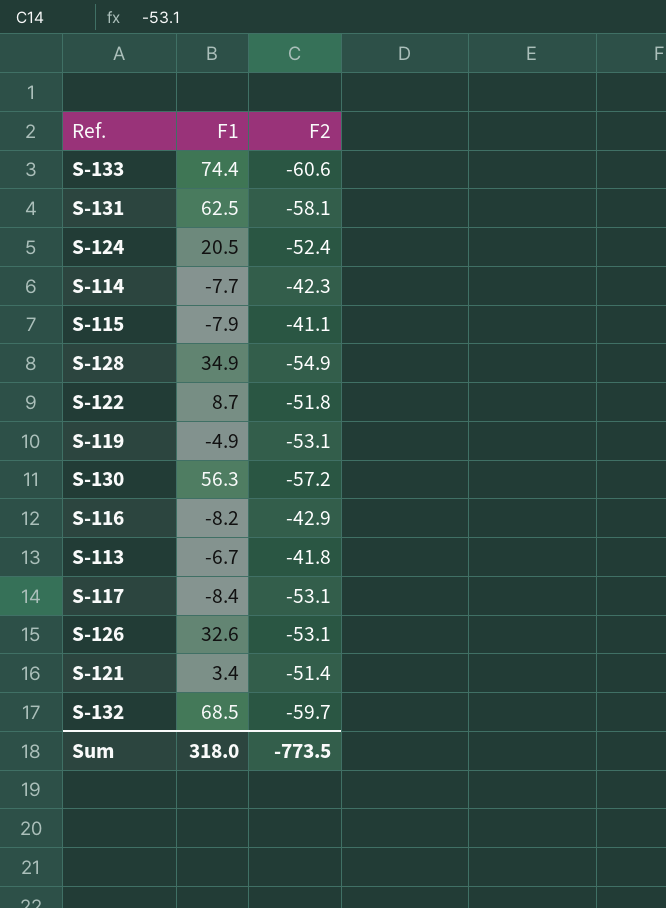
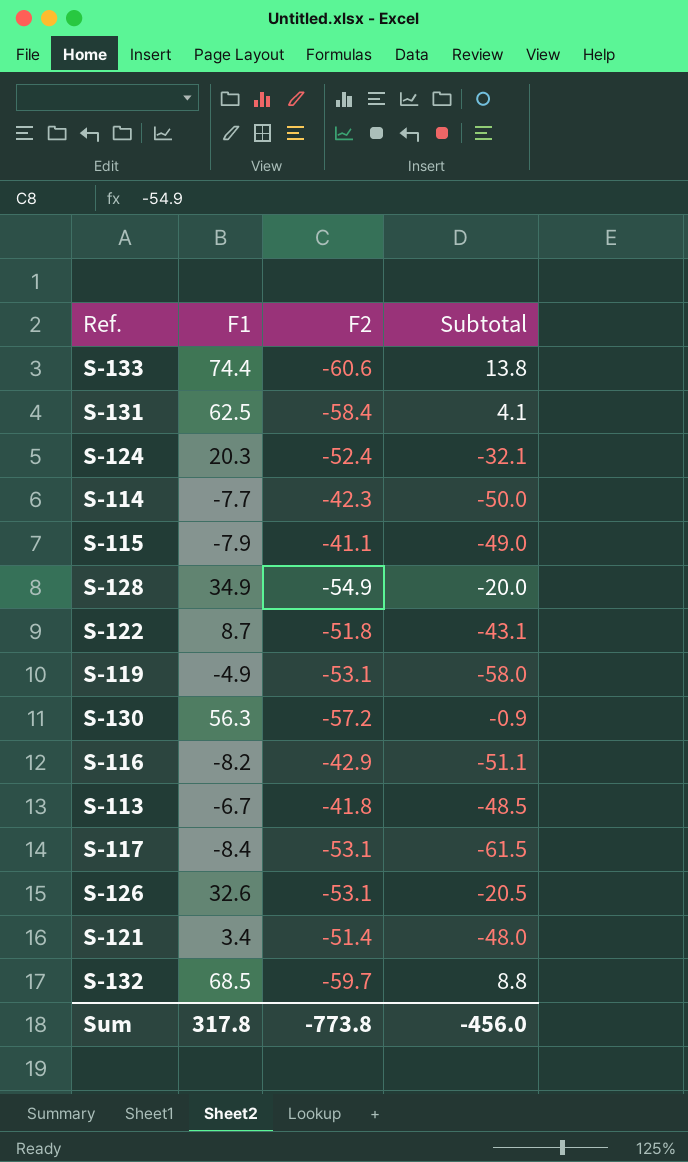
column Subtotal | formula: none -> [F1] + [F2]
S-131 | F2: -58.1 -> -58.4
S-124 | F1: 20.5 -> 20.3
Sum | F1: 318.0 -> 317.8
Sum | F2: -773.5 -> -773.8

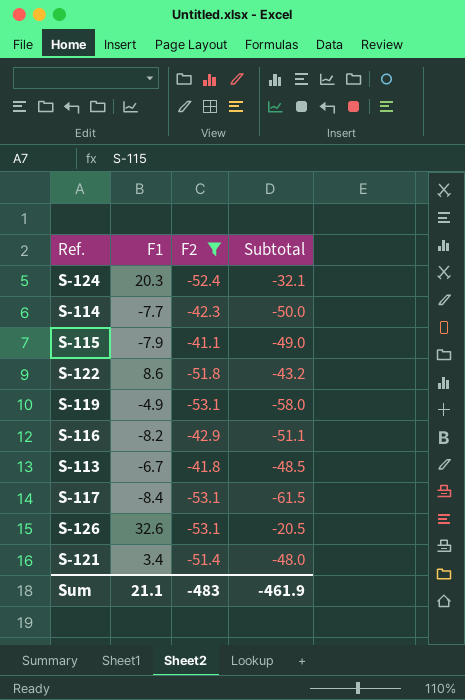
filter: none -> F2 >= -53.1
S-122 | F1: 8.7 -> 8.6
S-122 | Subtotal: -43.1 -> -43.2
Sum | F1: 317.8 -> 21.1
Sum | F2: -773.8 -> -483
Sum | Subtotal: -456.0 -> -461.9

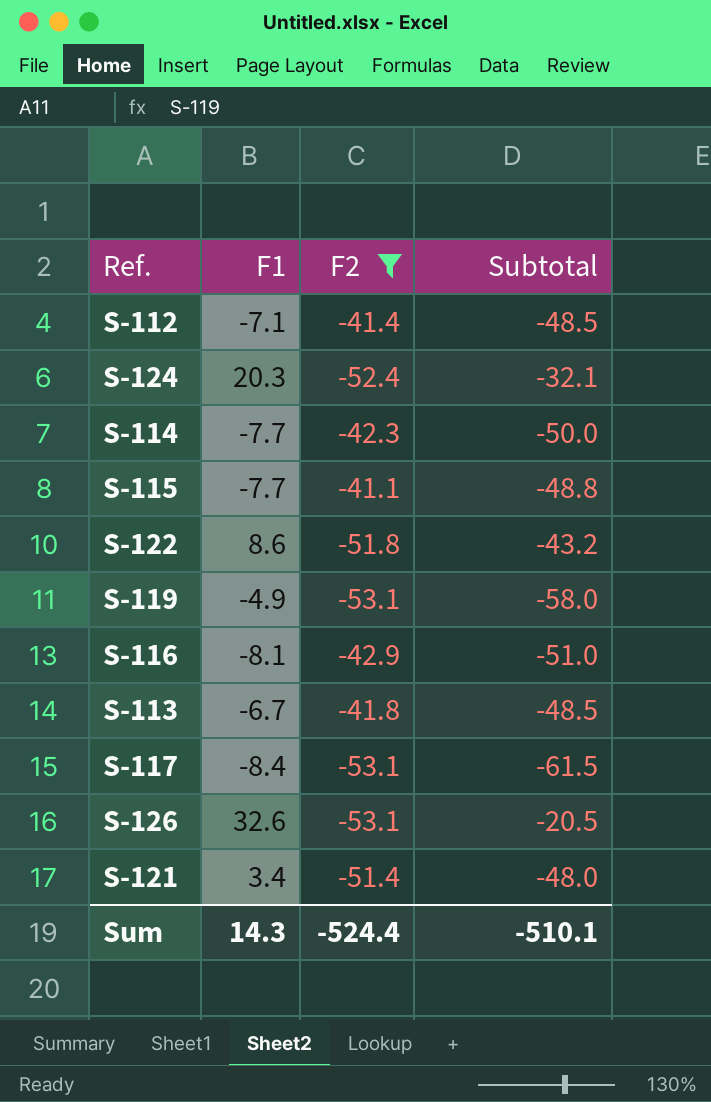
row S-112: none -> -7.1 | -41.4 | -48.5
S-115 | F1: -7.9 -> -7.7
S-115 | Subtotal: -49.0 -> -48.8
S-116 | F1: -8.2 -> -8.1
S-116 | Subtotal: -51.1 -> -51.0
Sum | F1: 21.1 -> 14.3
Sum | F2: -483 -> -524.4
Sum | Subtotal: -461.9 -> -510.1

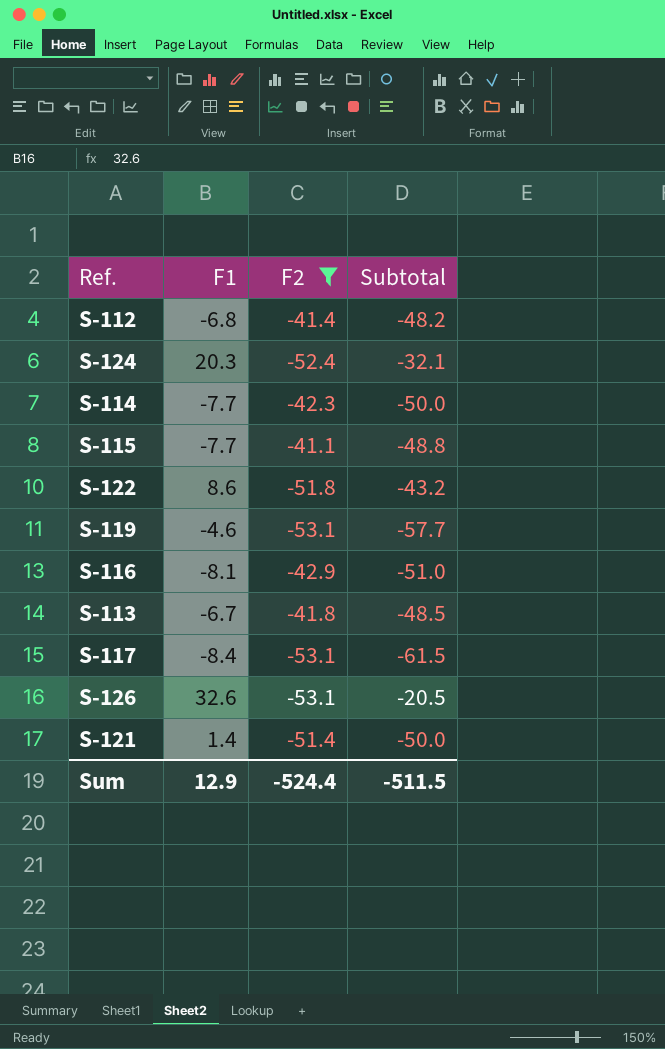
S-112 | F1: -7.1 -> -6.8
S-112 | Subtotal: -48.5 -> -48.2
S-119 | F1: -4.9 -> -4.6
S-119 | Subtotal: -58.0 -> -57.7
S-121 | F1: 3.4 -> 1.4
S-121 | Subtotal: -48.0 -> -50.0
Sum | F1: 14.3 -> 12.9
Sum | Subtotal: -510.1 -> -511.5

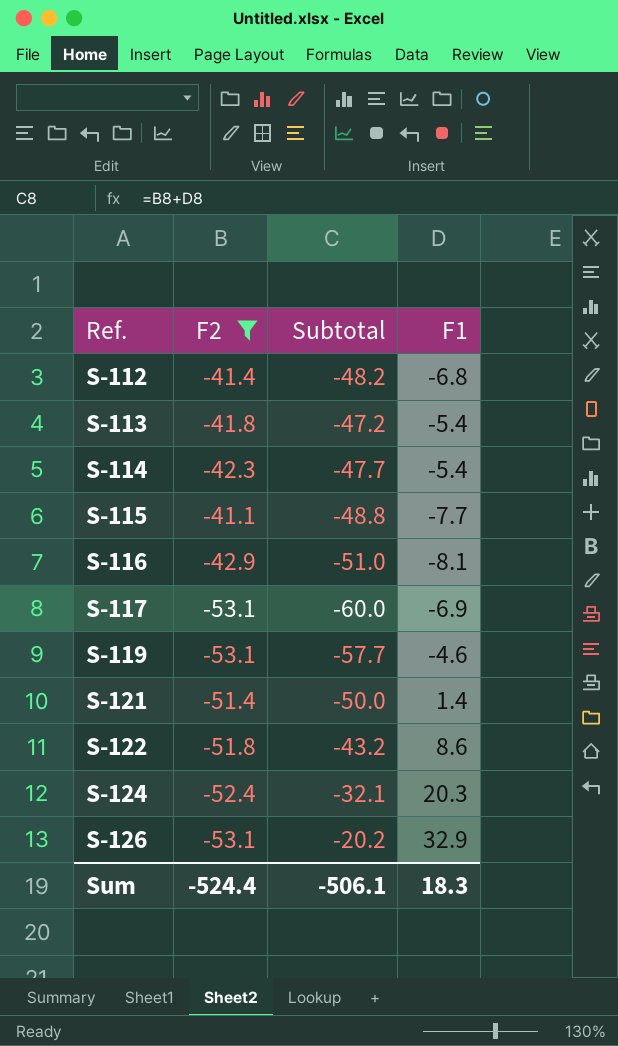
row order: none -> Ref. ascending
column F1 | position: 2 -> 4
S-113 | Subtotal: -48.5 -> -47.2
S-113 | F1: -6.7 -> -5.4
S-114 | Subtotal: -50.0 -> -47.7
S-114 | F1: -7.7 -> -5.4
S-117 | Subtotal: -61.5 -> -60.0
S-117 | F1: -8.4 -> -6.9
S-126 | Subtotal: -20.5 -> -20.2
S-126 | F1: 32.6 -> 32.9
Sum | Subtotal: -511.5 -> -506.1
Sum | F1: 12.9 -> 18.3

